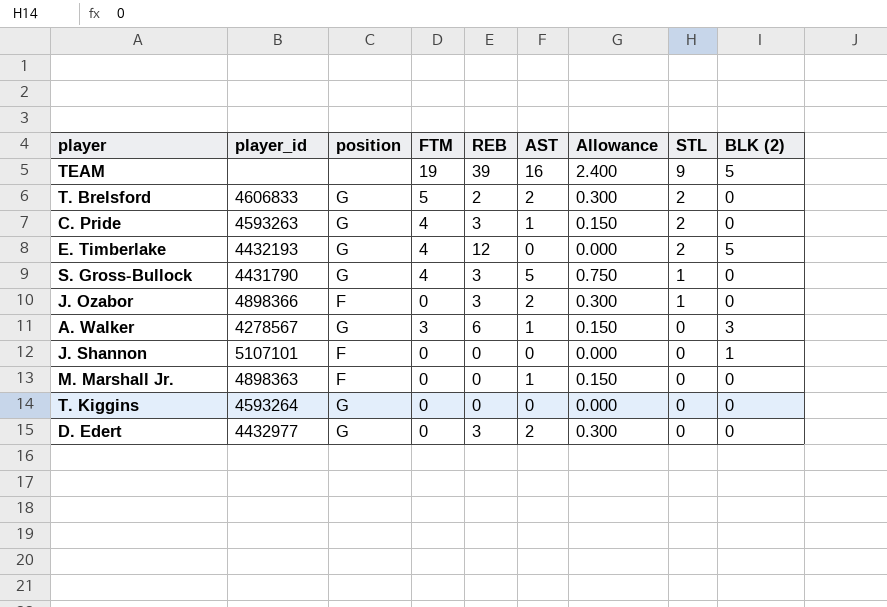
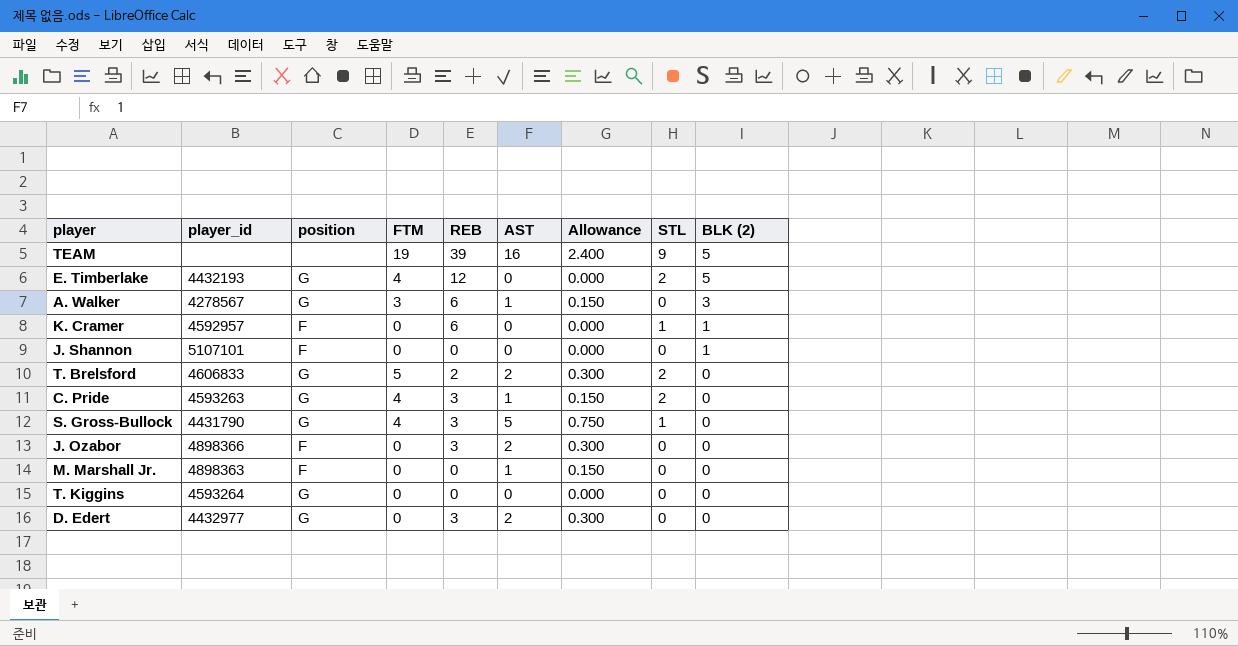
row order: STL descending -> BLK (2) descending
row K. Cramer: none -> 4592957 | F | 0 | 6 | 0 | 0.000 | 1 | 1
J. Ozabor | STL: 1 -> 0

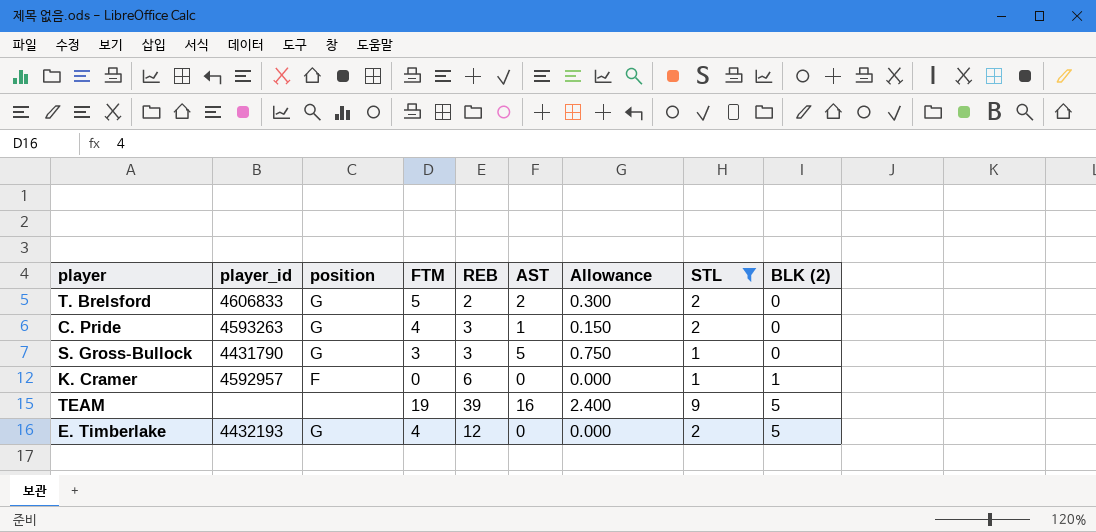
filter: none -> STL != 0
row order: BLK (2) descending -> BLK (2) ascending
S. Gross-Bullock | FTM: 4 -> 3

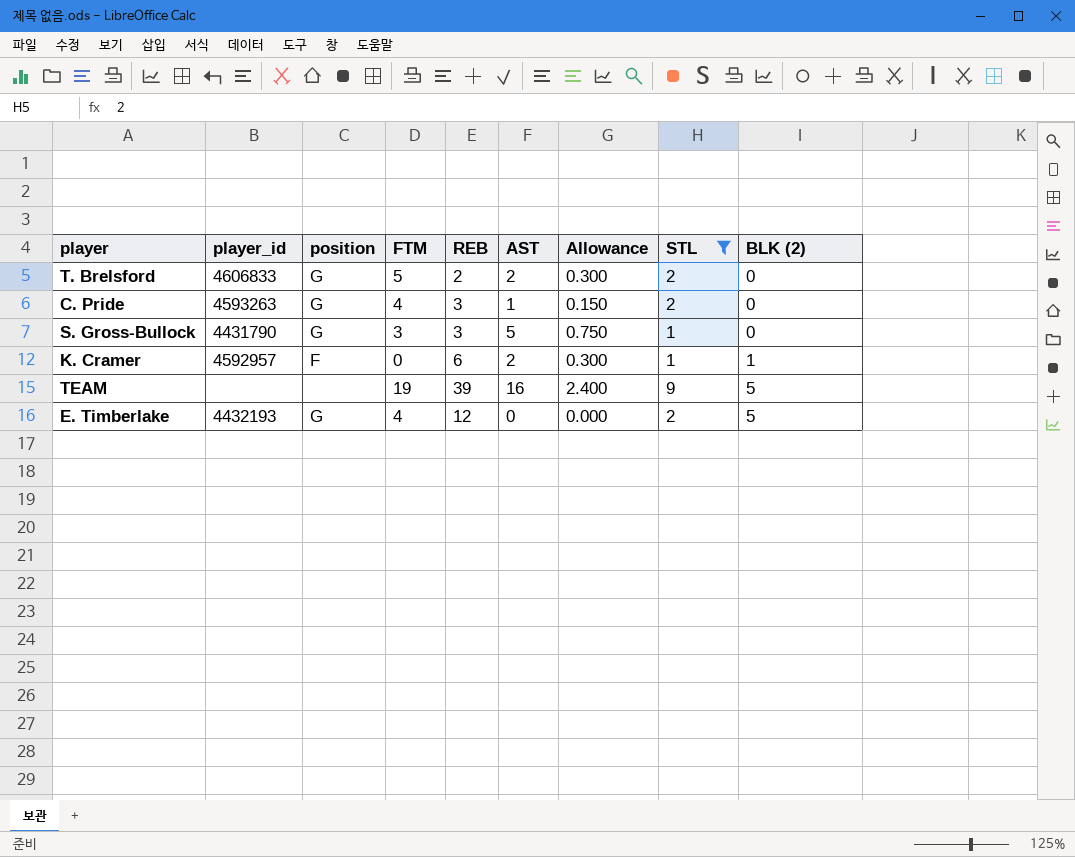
K. Cramer | AST: 0 -> 2
K. Cramer | Allowance: 0.000 -> 0.300

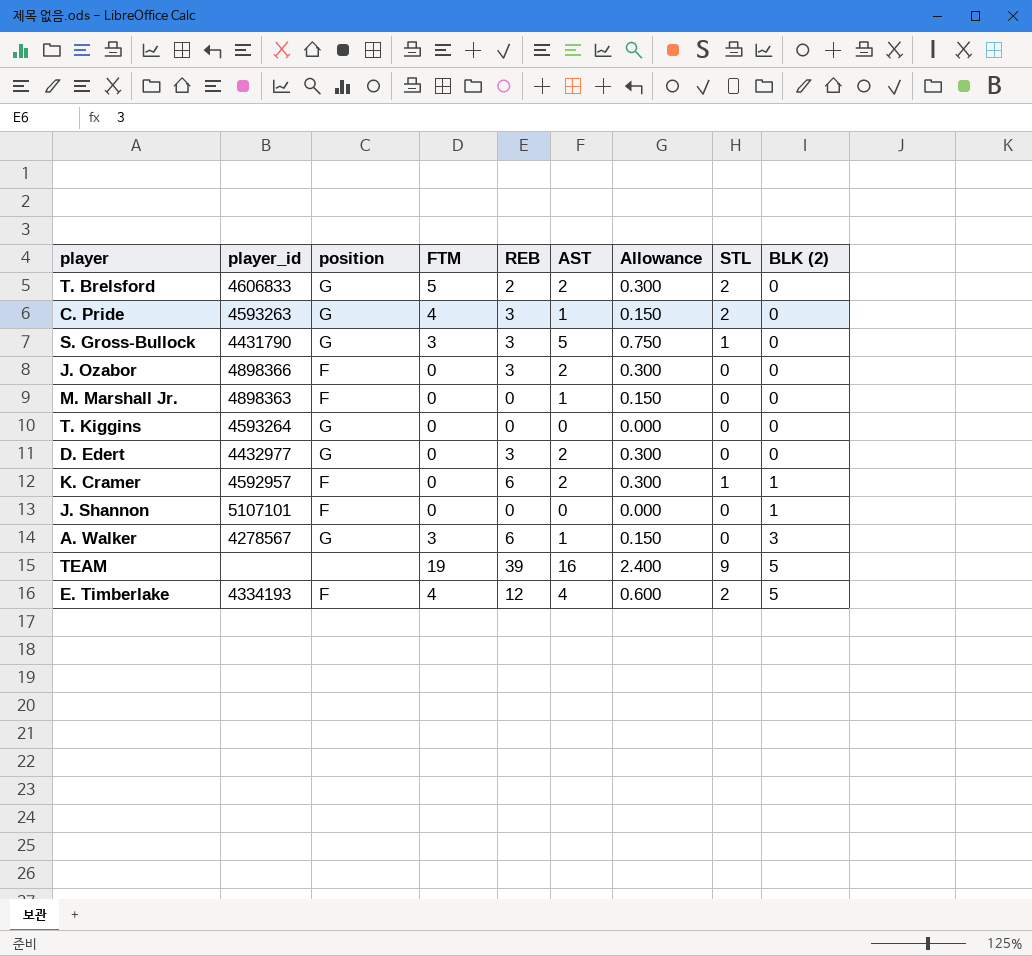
filter: STL != 0 -> none
E. Timberlake | player_id: 4432193 -> 4334193
E. Timberlake | position: G -> F
E. Timberlake | AST: 0 -> 4
E. Timberlake | Allowance: 0.000 -> 0.600

